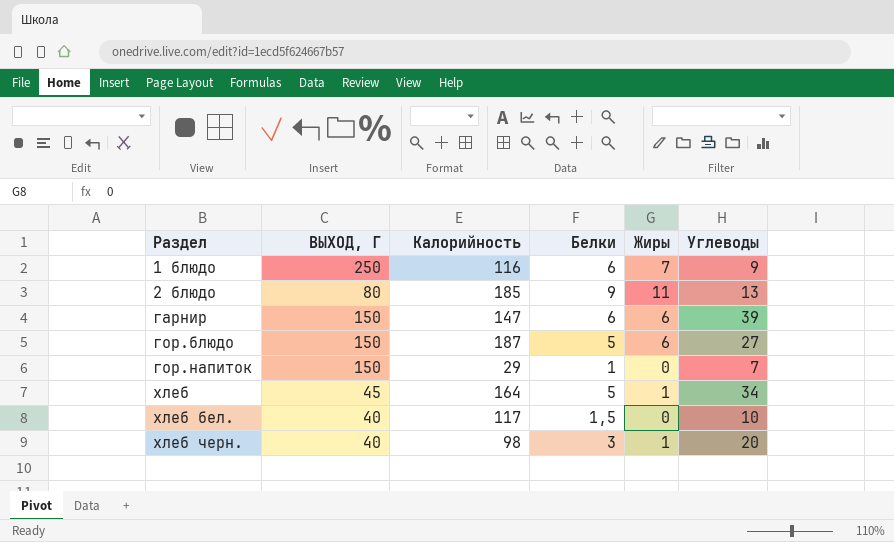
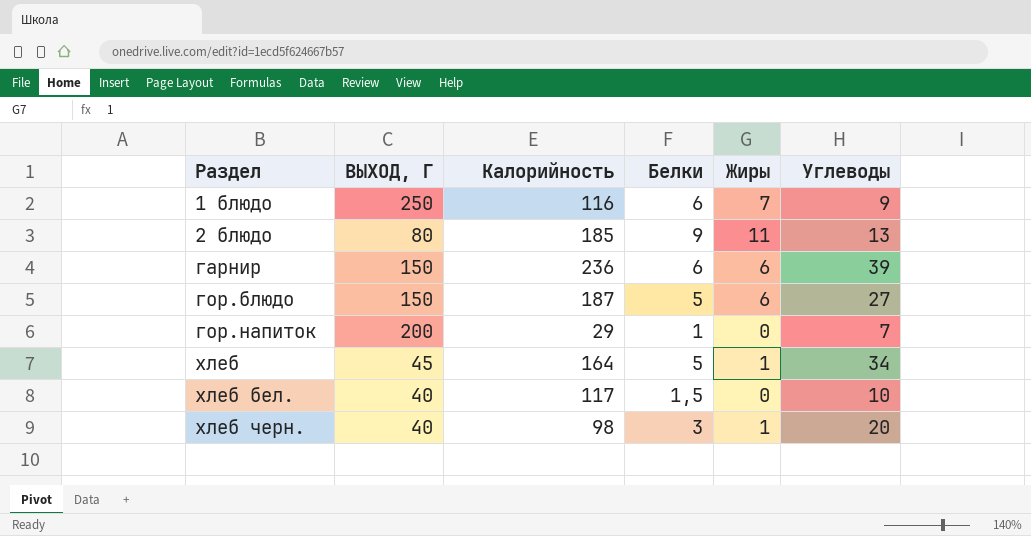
гарнир | Калорийность: 147 -> 236
гор.напиток | ВЫХОД, Г: 150 -> 200

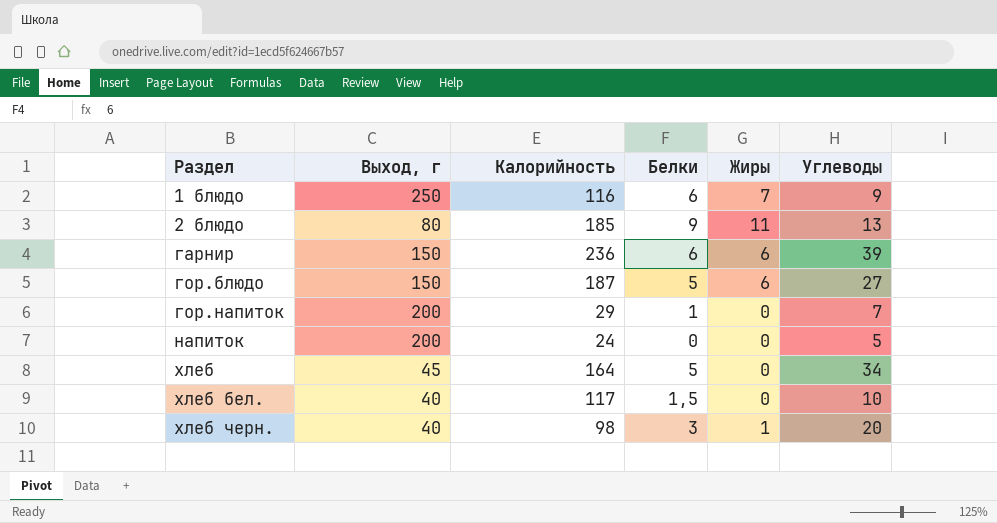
column name: ВЫХОД, Г -> Выход, г
row напиток: none -> 200 | 24 | 0 | 0 | 5
хлеб | Жиры: 1 -> 0

